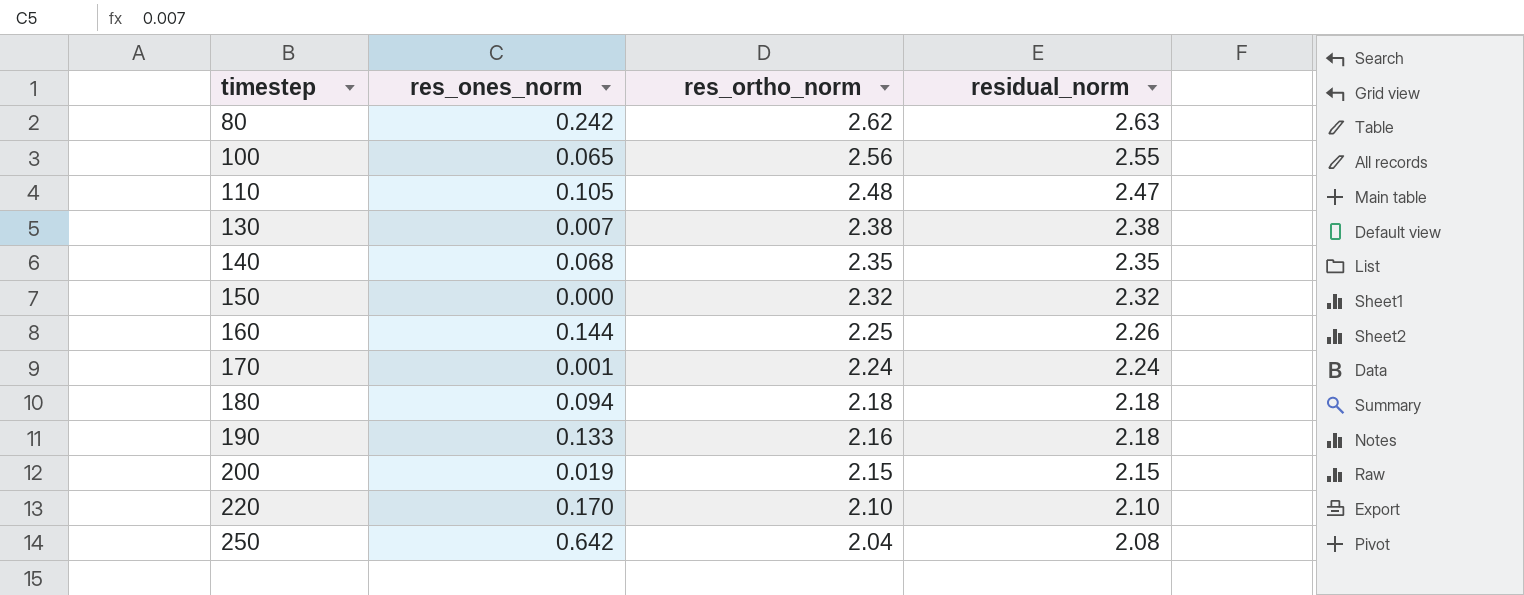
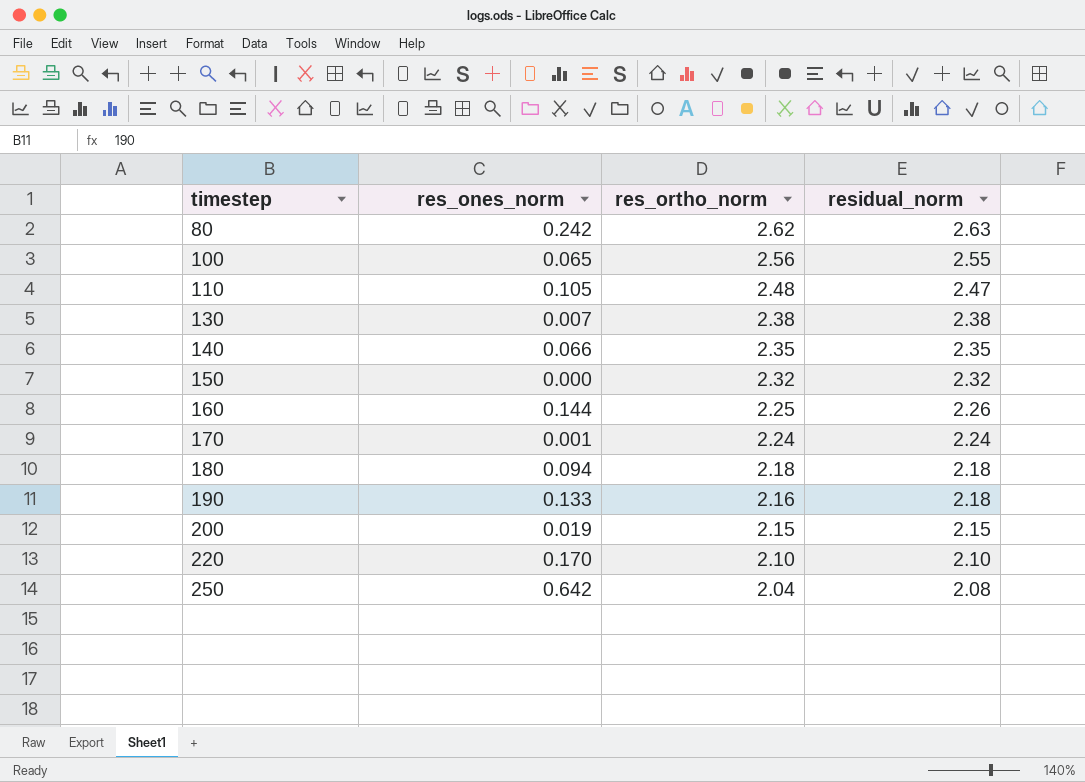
140 | res_ones_norm: 0.068 -> 0.066

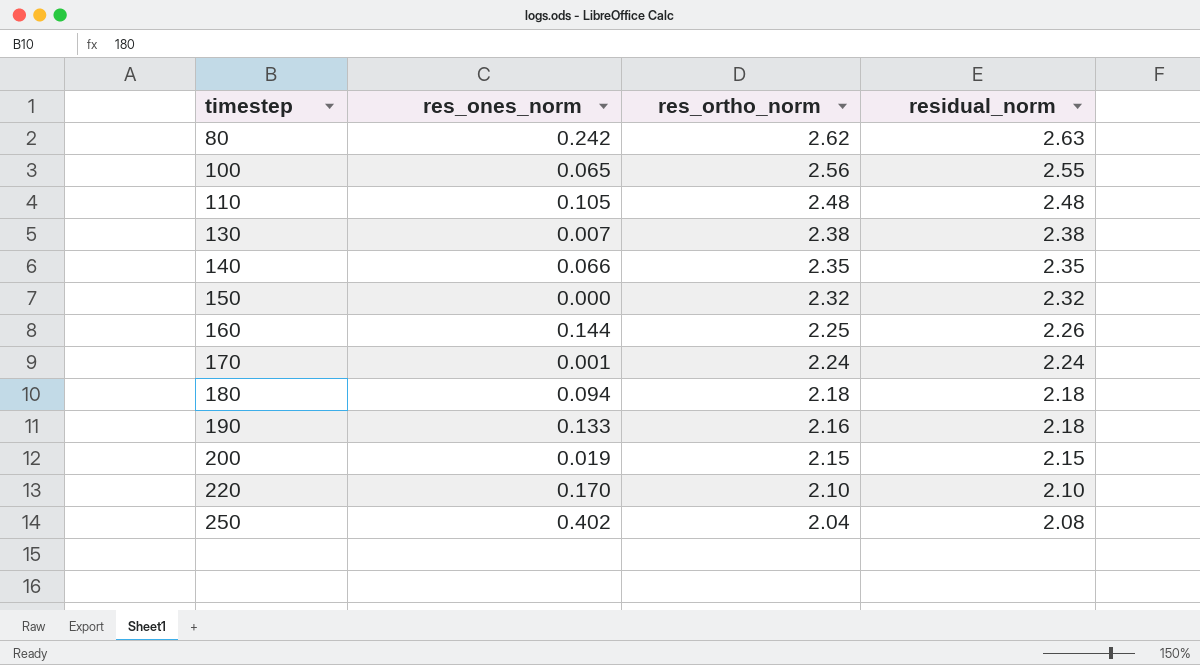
110 | residual_norm: 2.47 -> 2.48
250 | res_ones_norm: 0.642 -> 0.402

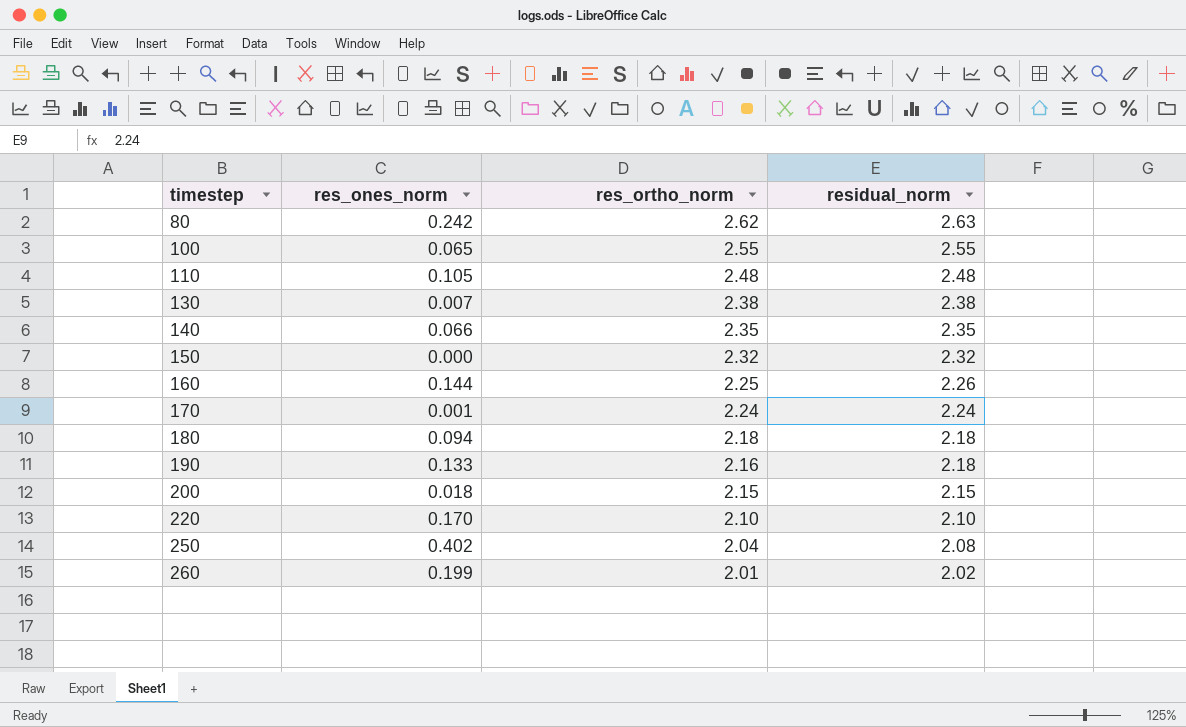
100 | res_ortho_norm: 2.56 -> 2.55
200 | res_ones_norm: 0.019 -> 0.018
row 260: none -> 0.199 | 2.01 | 2.02

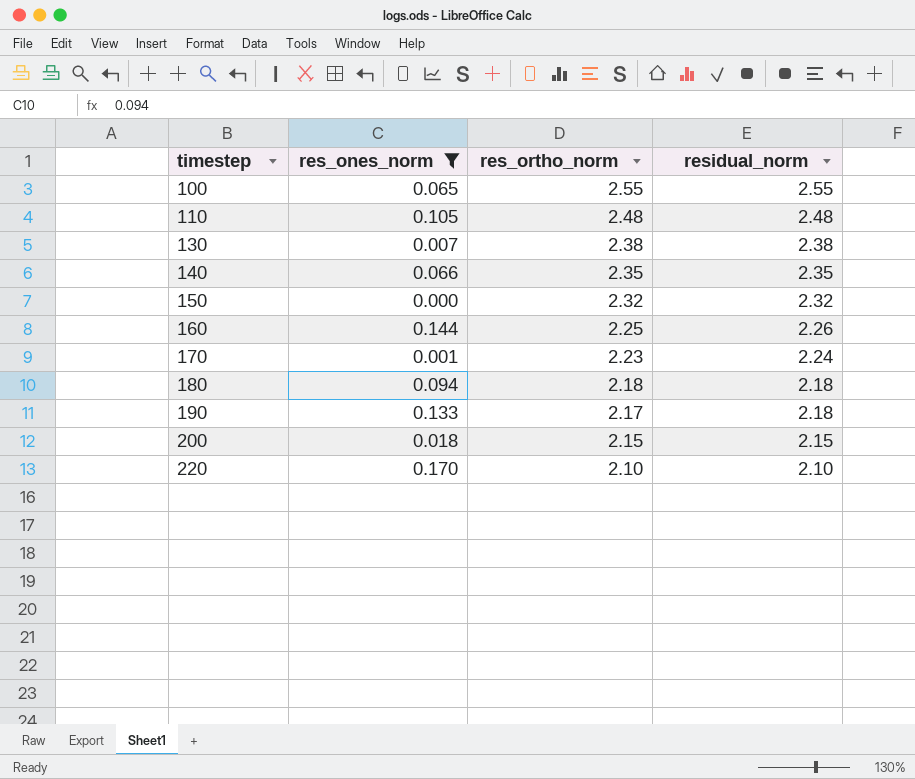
filter: none -> res_ones_norm <= 0.170
170 | res_ortho_norm: 2.24 -> 2.23
190 | res_ortho_norm: 2.16 -> 2.17

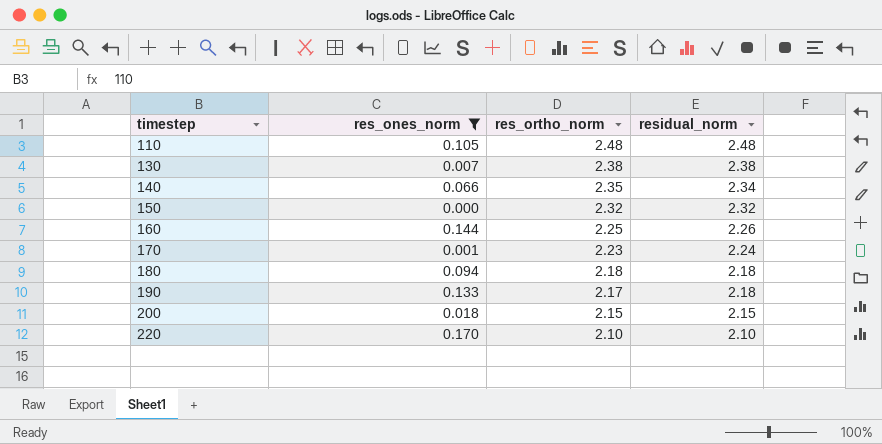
row 100: 0.065 | 2.55 | 2.55 -> none
140 | residual_norm: 2.35 -> 2.34

